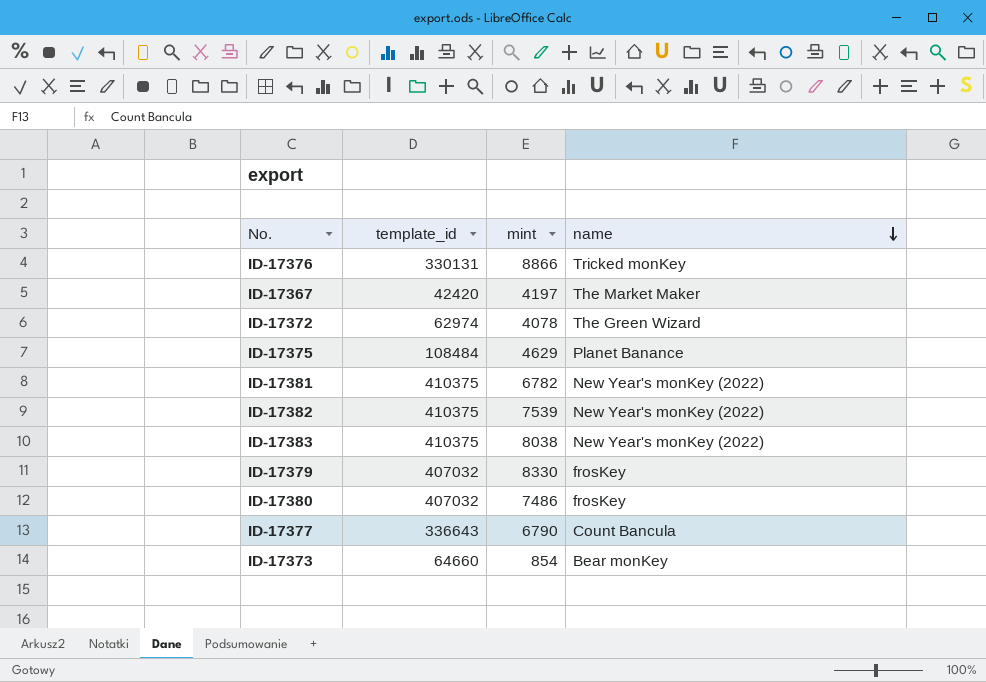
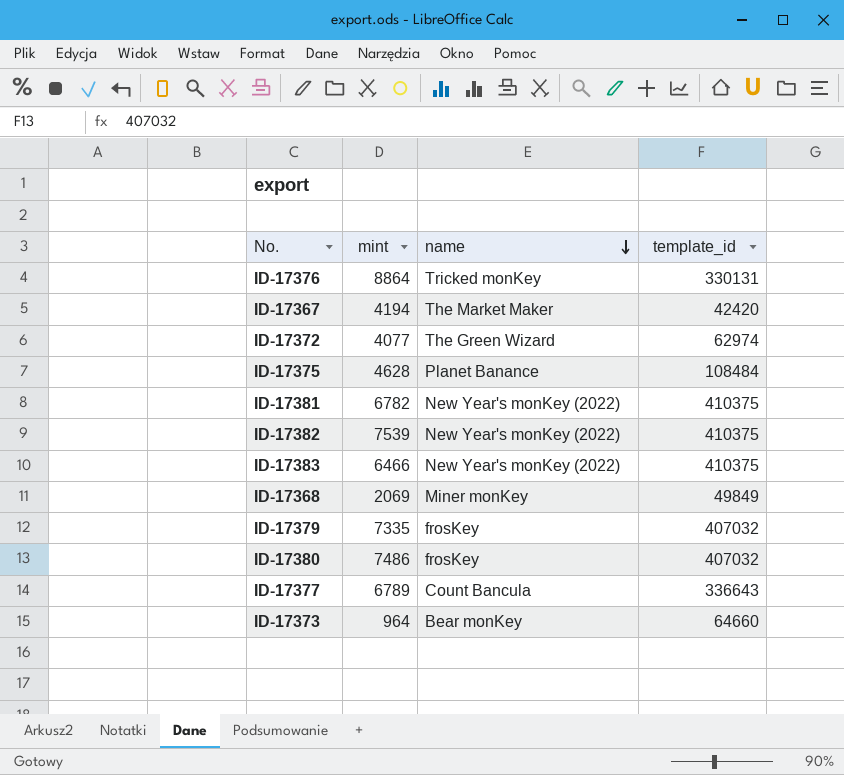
column template_id | position: 2 -> 4
ID-17376 | mint: 8866 -> 8864
ID-17367 | mint: 4197 -> 4194
ID-17372 | mint: 4078 -> 4077
ID-17375 | mint: 4629 -> 4628
ID-17383 | mint: 8038 -> 6466
row ID-17368: none -> 2069 | Miner monKey | 49849
ID-17379 | mint: 8330 -> 7335
ID-17377 | mint: 6790 -> 6789
ID-17373 | mint: 854 -> 964

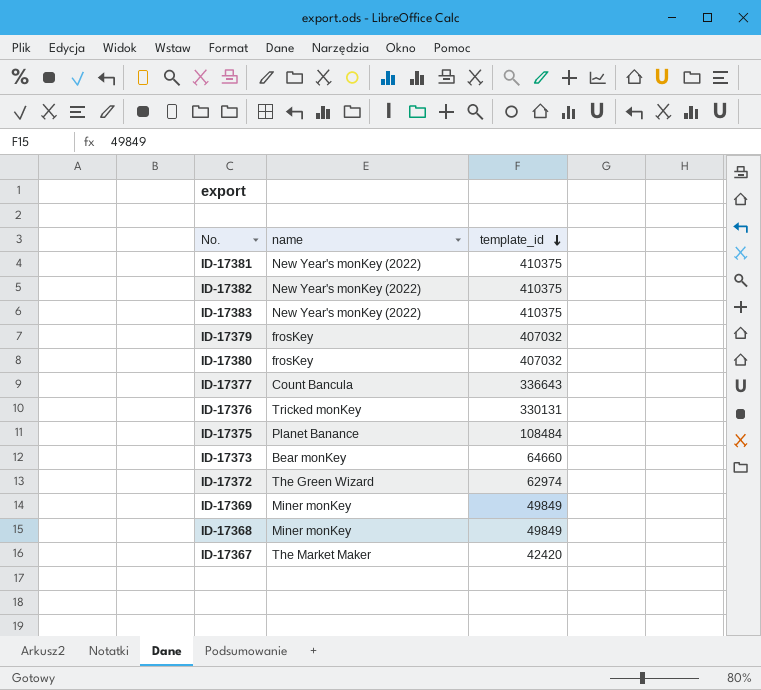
row order: name descending -> template_id descending
column mint | position: 2 -> none
row ID-17369: none -> Miner monKey | 49849

